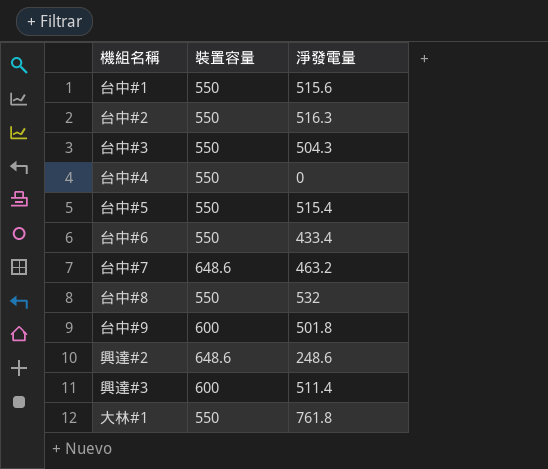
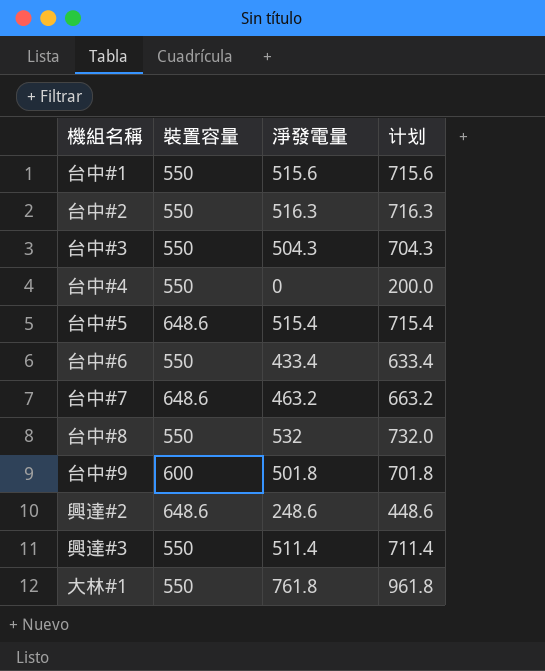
column 计划 | formula: none -> [淨發電量] + 200
台中#5 | 裝置容量: 550 -> 648.6
興達#3 | 裝置容量: 600 -> 550

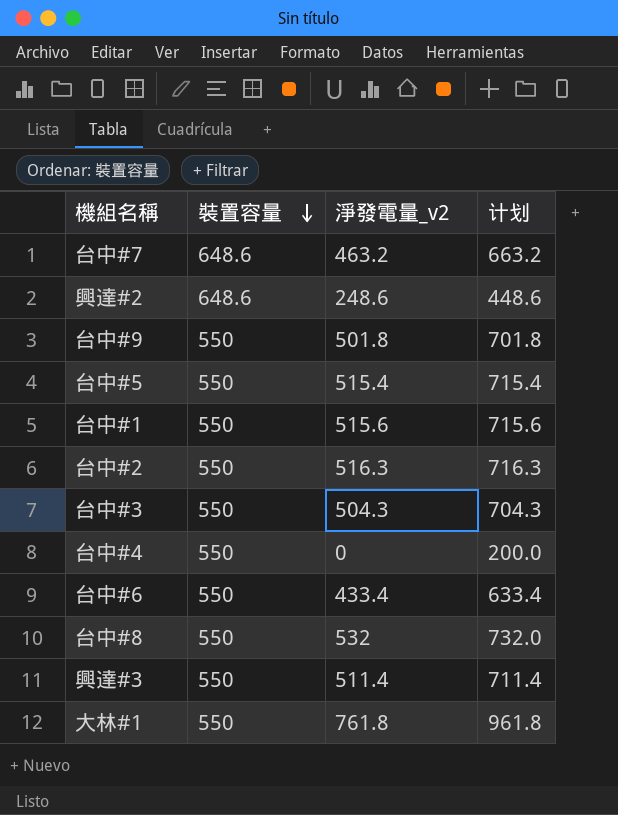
row order: none -> 裝置容量 descending
column name: 淨發電量 -> 淨發電量_v2
台中#9 | 裝置容量: 600 -> 550
台中#5 | 裝置容量: 648.6 -> 550

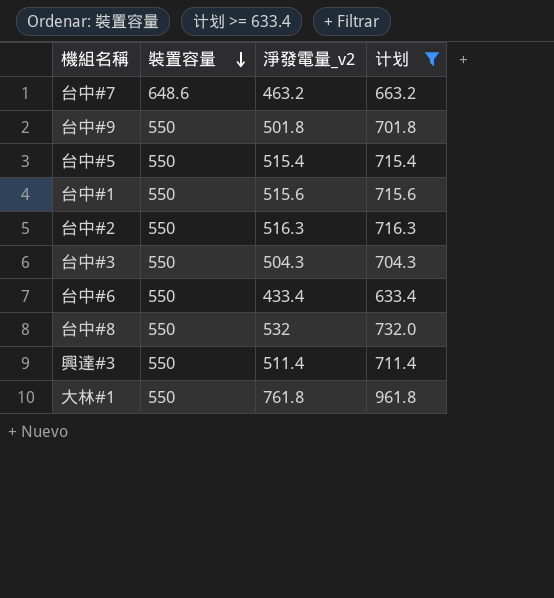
filter: none -> 计划 >= 633.4

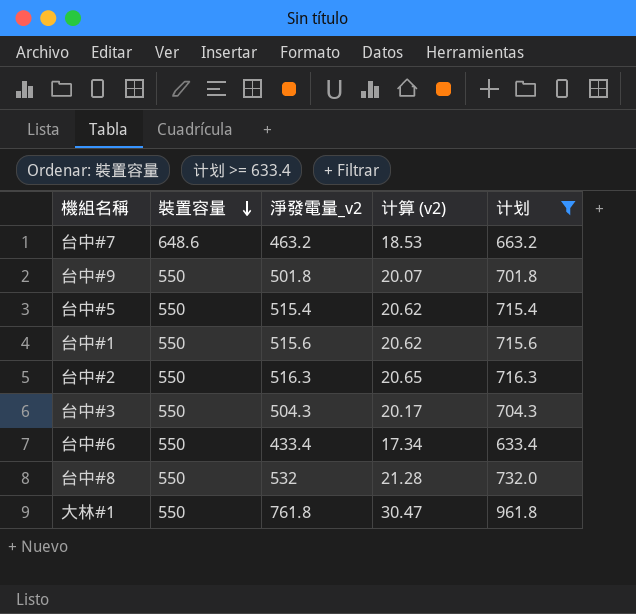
column 计算 (v2) | formula: none -> [淨發電量_v2] * 0.04
row 興達#3: 550 | 511.4 | 711.4 -> none

